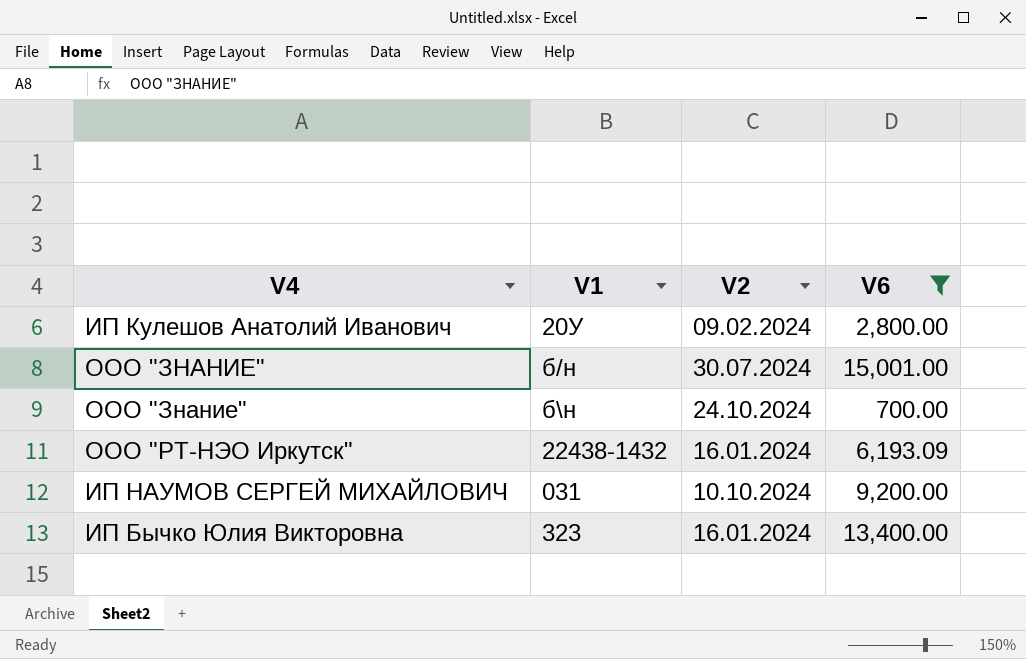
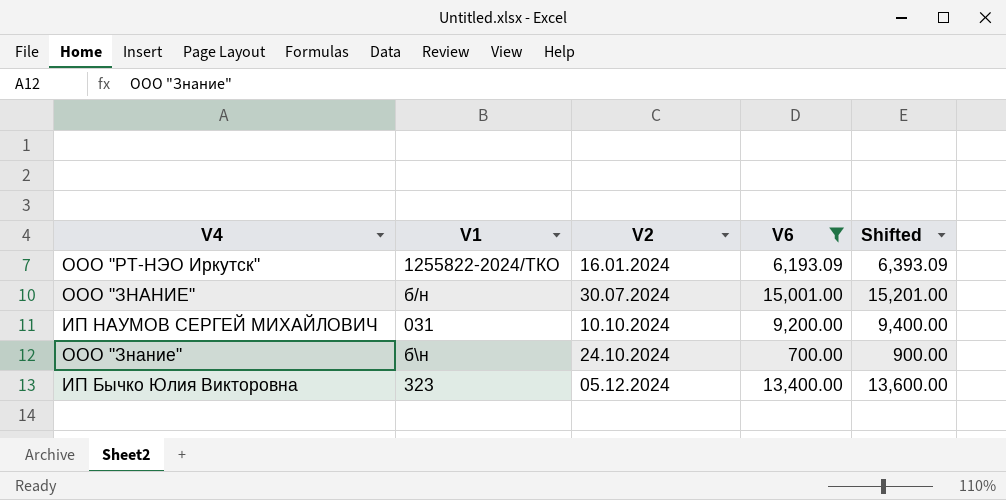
row order: none -> V2 ascending
column Shifted | formula: none -> [V6] + 200
row ИП Кулешов Анатолий Иванович: 20У | 09.02.2024 | 2,800.00 -> none
ООО "РТ-НЭО Иркутск" | V1: 22438-1432 -> 1255822-2024/ТКО
ИП Бычко Юлия Викторовна | V2: 16.01.2024 -> 05.12.2024

